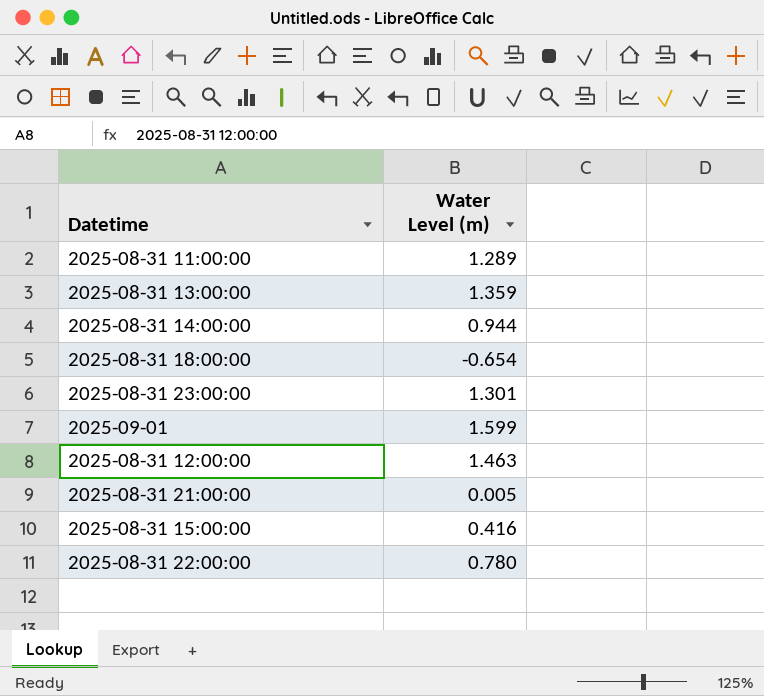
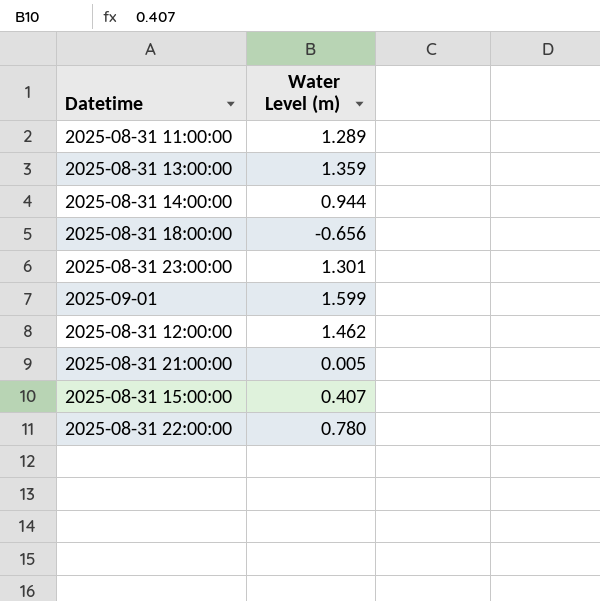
2025-08-31 18:00:00 | Water Level (m): -0.654 -> -0.656
2025-08-31 12:00:00 | Water Level (m): 1.463 -> 1.462
2025-08-31 15:00:00 | Water Level (m): 0.416 -> 0.407

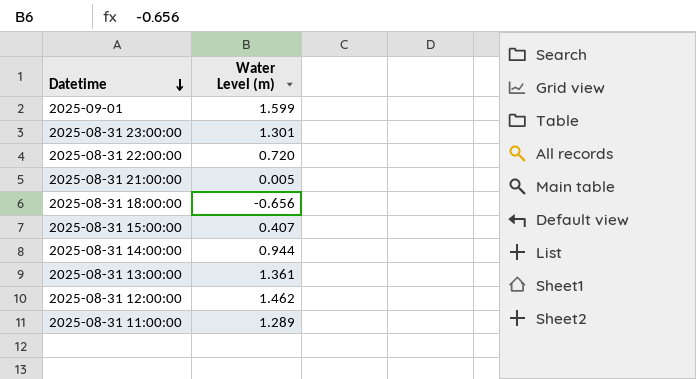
row order: none -> Datetime descending
2025-08-31 22:00:00 | Water Level (m): 0.780 -> 0.720
2025-08-31 13:00:00 | Water Level (m): 1.359 -> 1.361

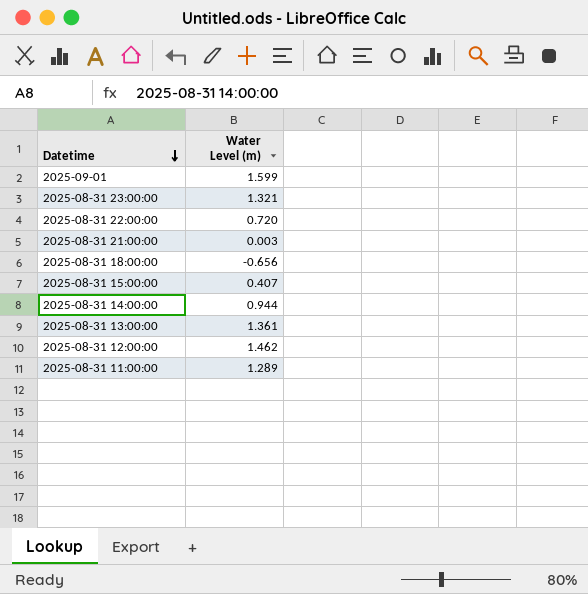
2025-08-31 23:00:00 | Water Level (m): 1.301 -> 1.321
2025-08-31 21:00:00 | Water Level (m): 0.005 -> 0.003

